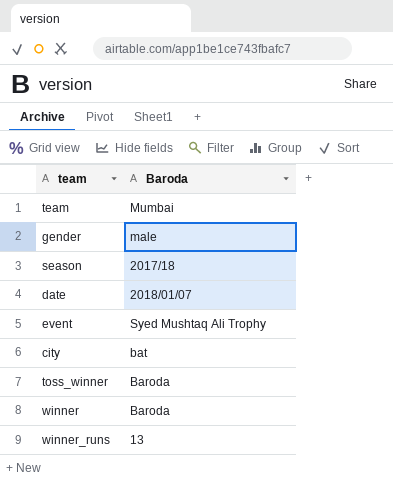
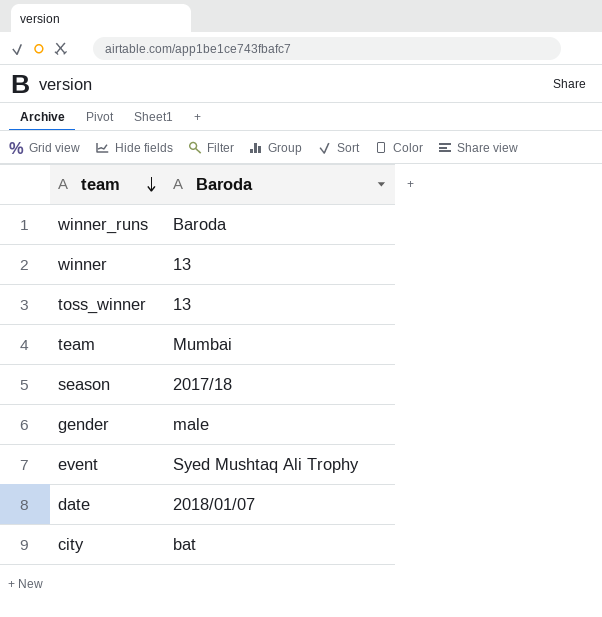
row order: none -> team descending
winner_runs | Baroda: 13 -> Baroda
winner | Baroda: Baroda -> 13
toss_winner | Baroda: Baroda -> 13

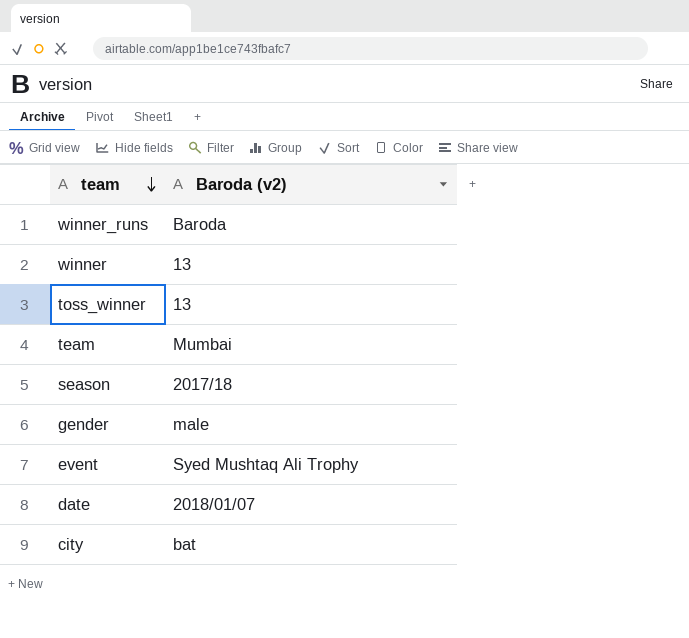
column name: Baroda -> Baroda (v2)

